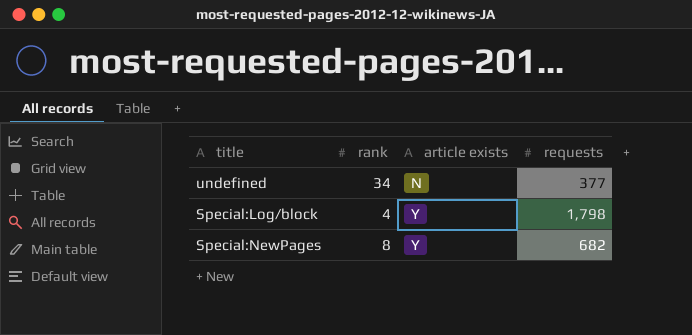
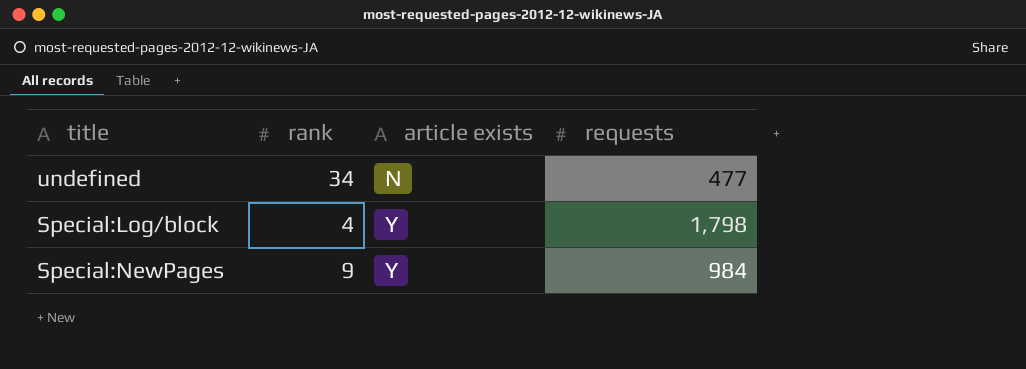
undefined | requests: 377 -> 477
Special:NewPages | rank: 8 -> 9
Special:NewPages | requests: 682 -> 984

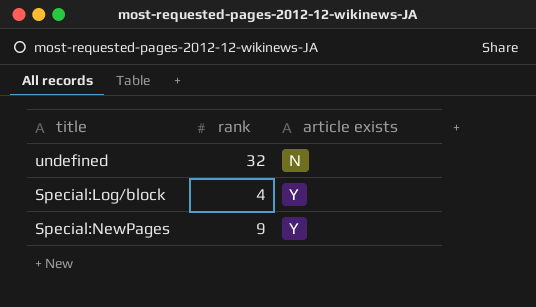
column requests | position: 4 -> none
undefined | rank: 34 -> 32

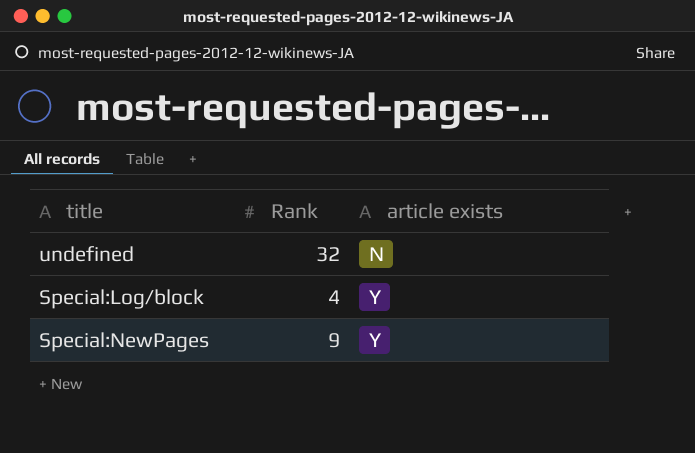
column name: rank -> Rank

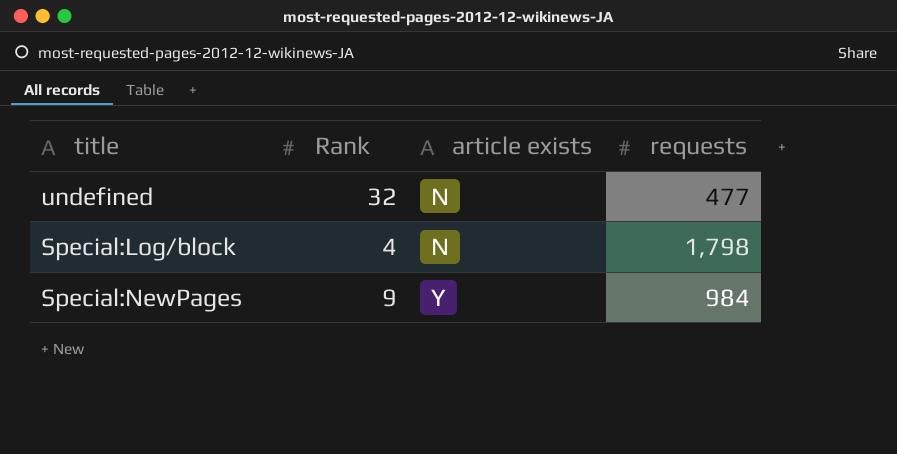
column requests | position: none -> 4
Special:Log/block | article exists: Y -> N

